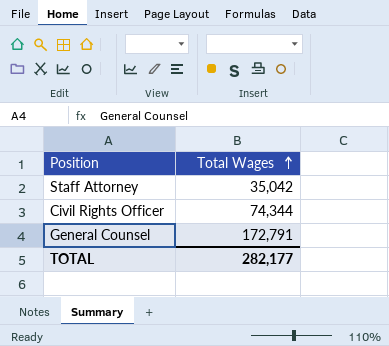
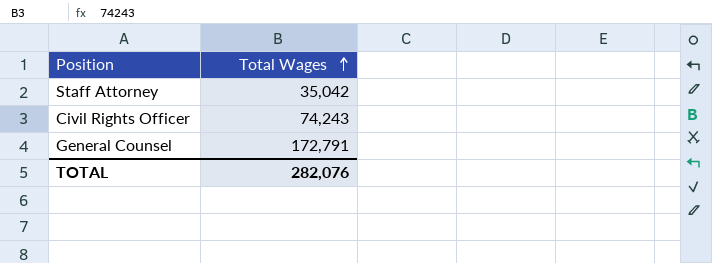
Civil Rights Officer | Total Wages: 74,344 -> 74,243
TOTAL | Total Wages: 282,177 -> 282,076

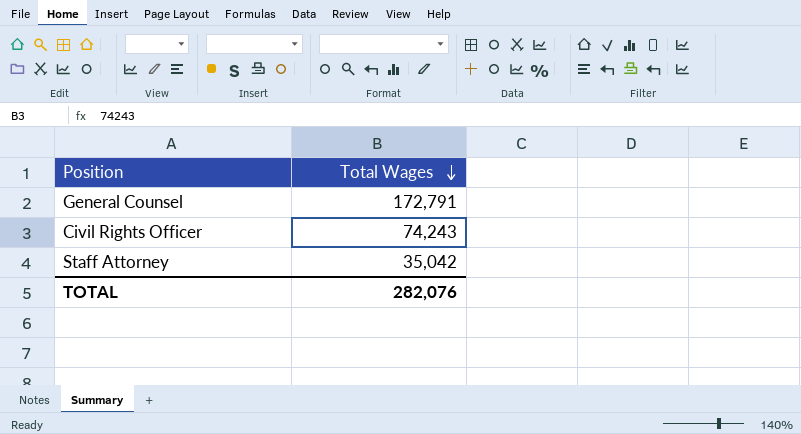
row order: Total Wages ascending -> Total Wages descending

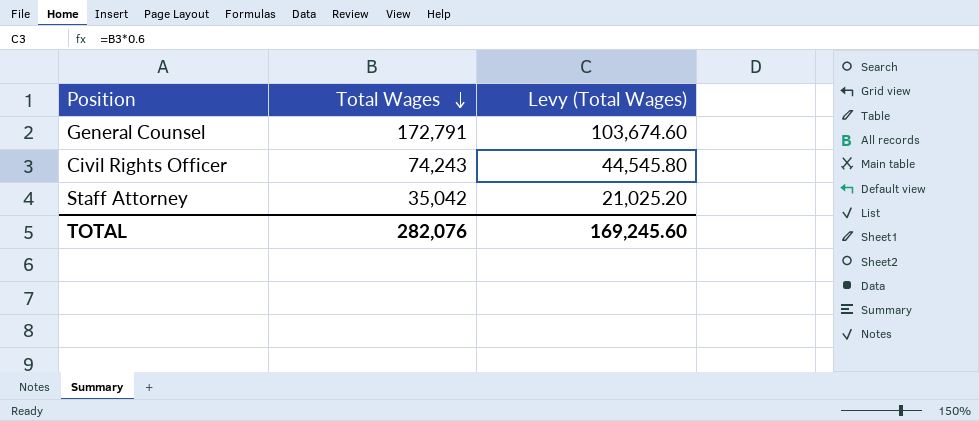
column Levy (Total Wages) | formula: none -> [Total Wages] * 0.6

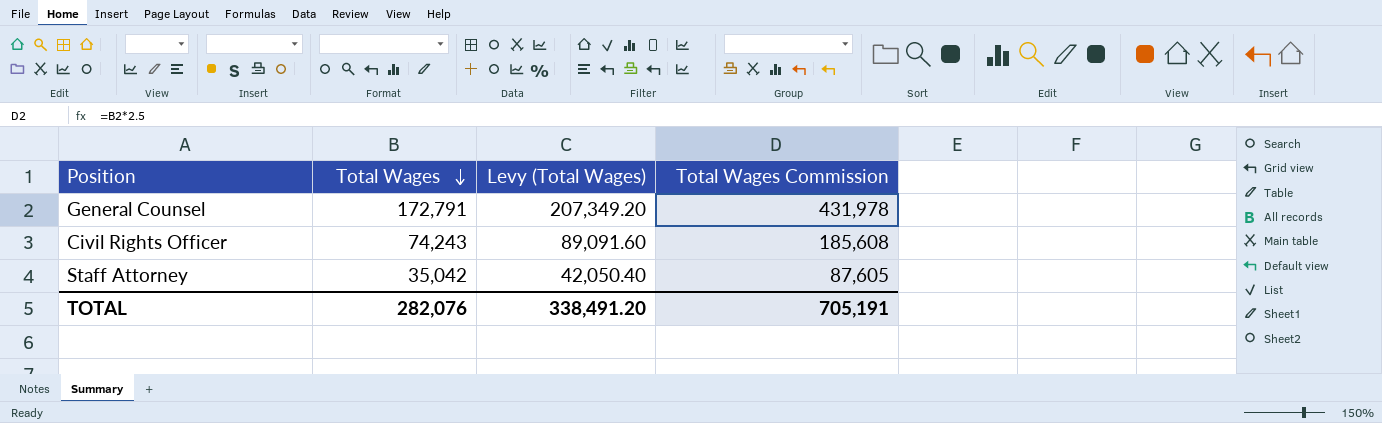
column Levy (Total Wages) | formula: [Total Wages] * 0.6 -> [Total Wages] * 1.2
column Total Wages Commission | formula: none -> [Total Wages] * 2.5
TOTAL | Levy (Total Wages): 169,245.60 -> 338,491.20

